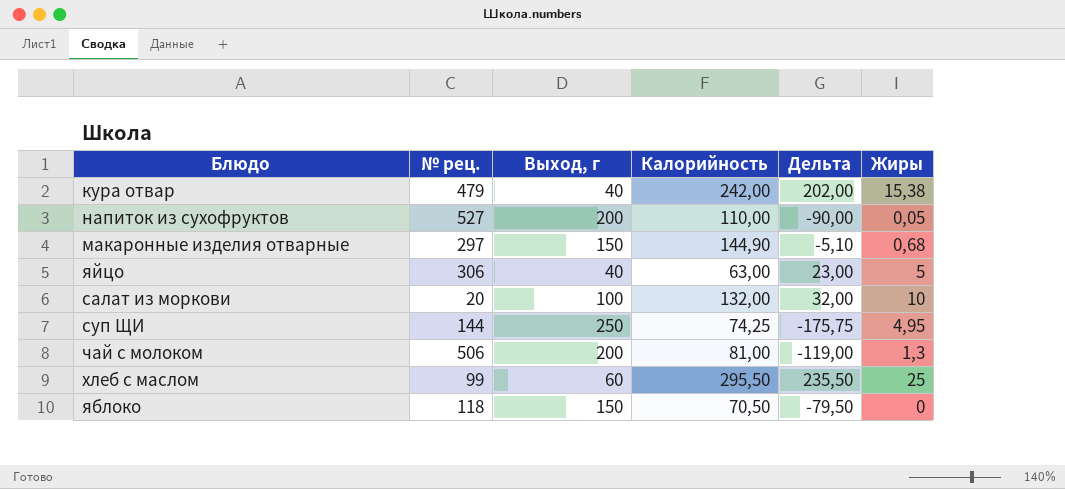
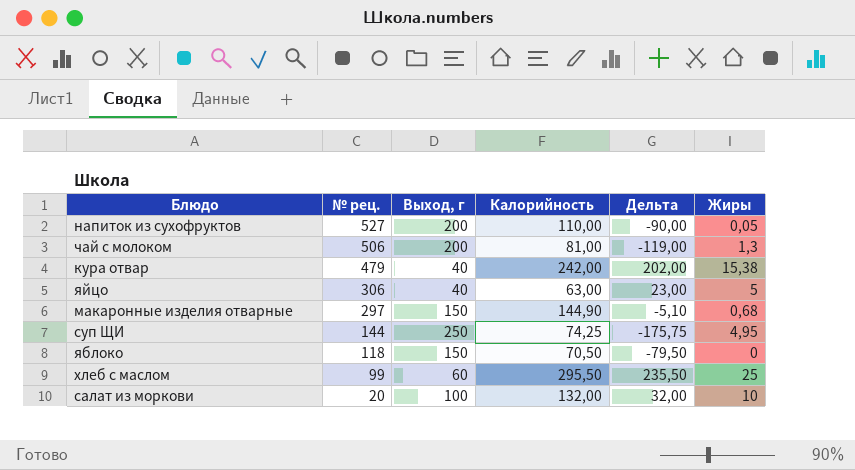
row order: none -> № рец. descending

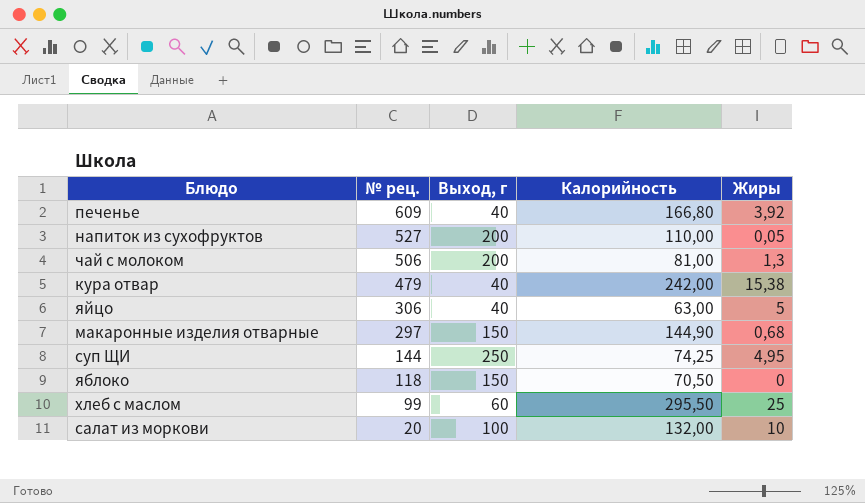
column Дельта | formula: [Калорийность] - [Выход, г] -> none
row печенье: none -> 609 | 40 | 166,80 | 3,92

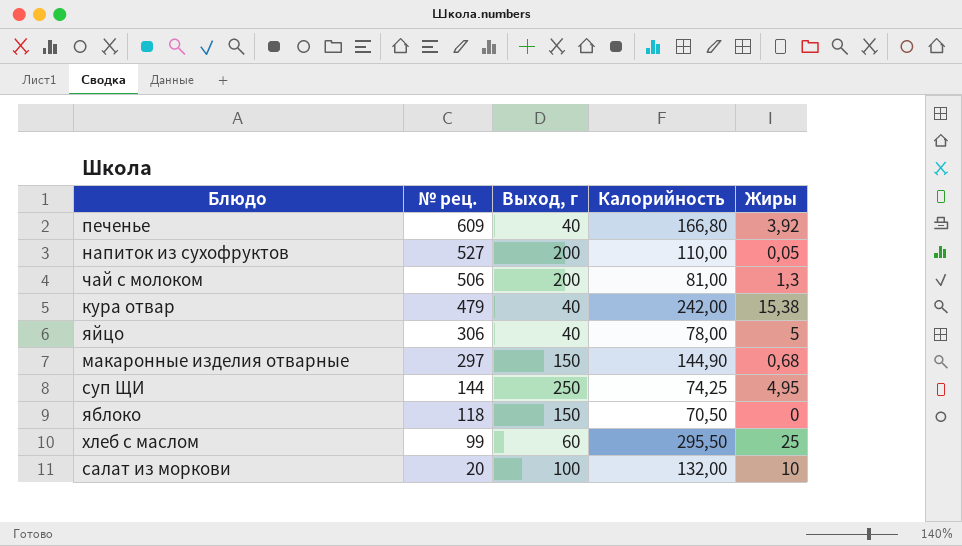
яйцо | Калорийность: 63,00 -> 78,00

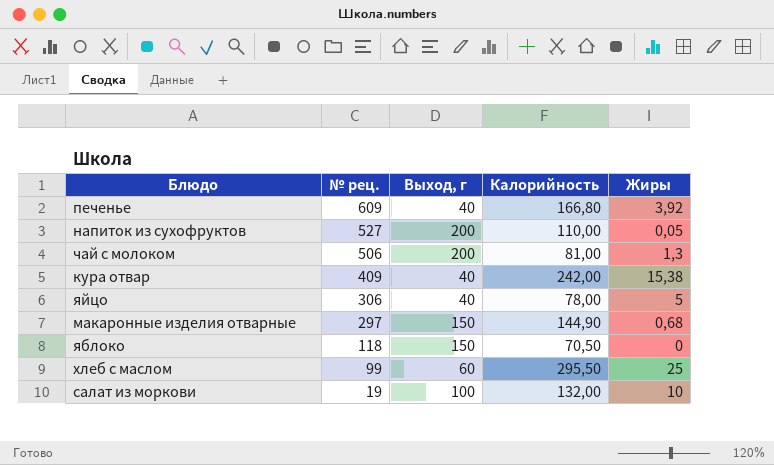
row суп ЩИ: 144 | 250 | 74,25 | 4,95 -> none
кура отвар | № рец.: 479 -> 409
салат из моркови | № рец.: 20 -> 19

